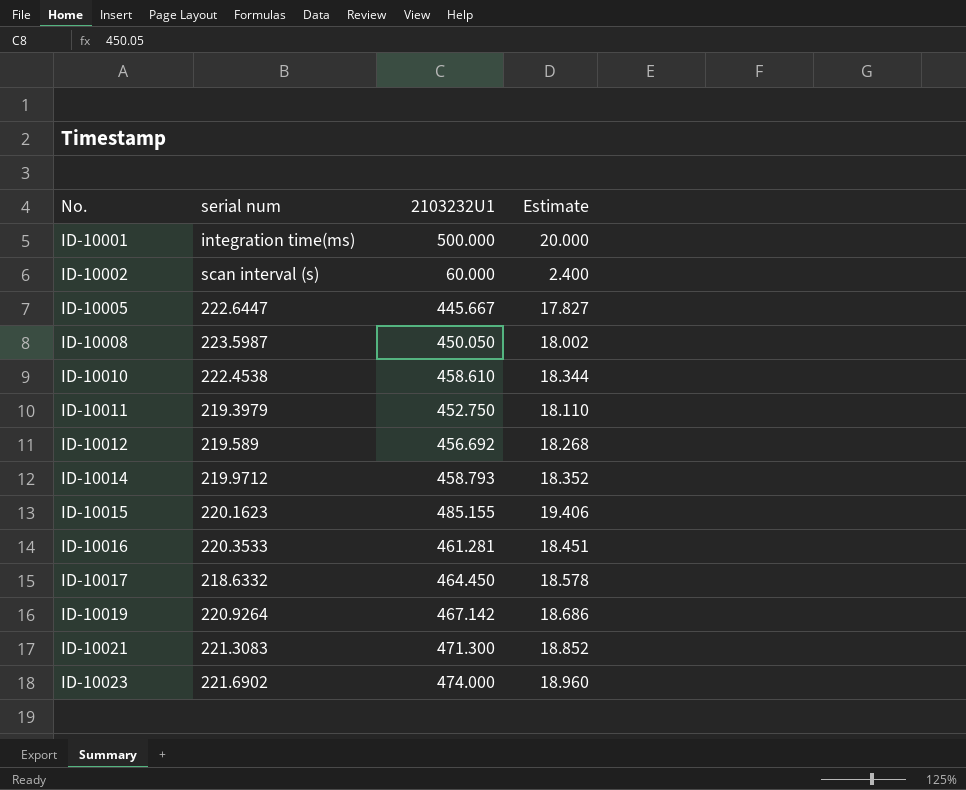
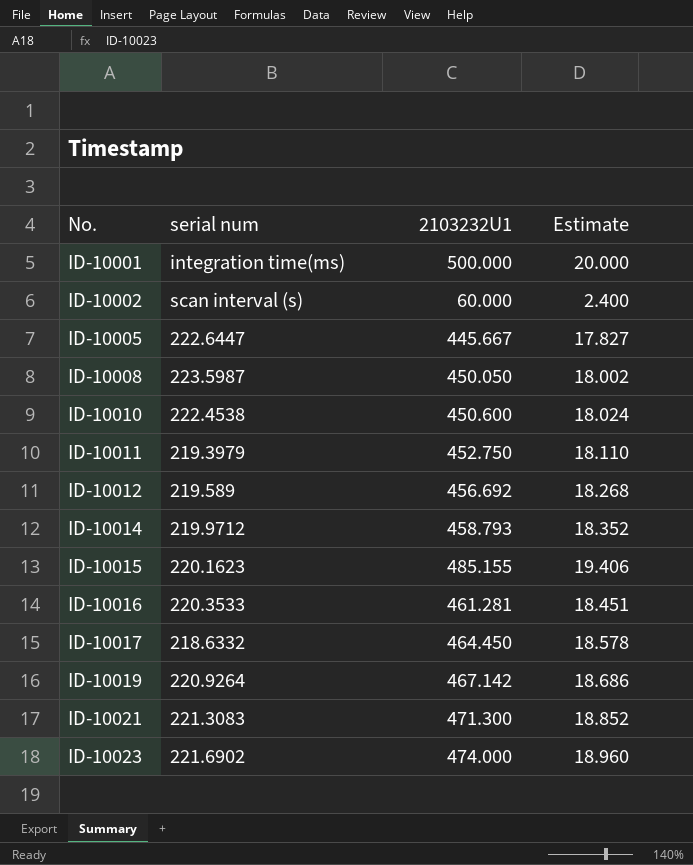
ID-10010 | 2103232U1: 458.610 -> 450.600
ID-10010 | Estimate: 18.344 -> 18.024

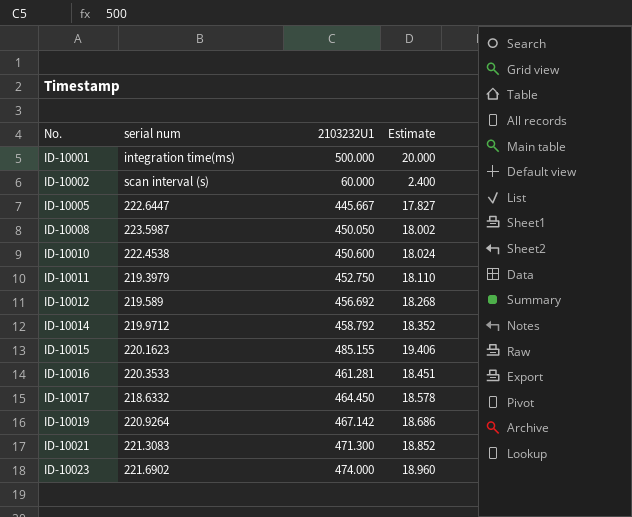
ID-10014 | 2103232U1: 458.793 -> 458.792

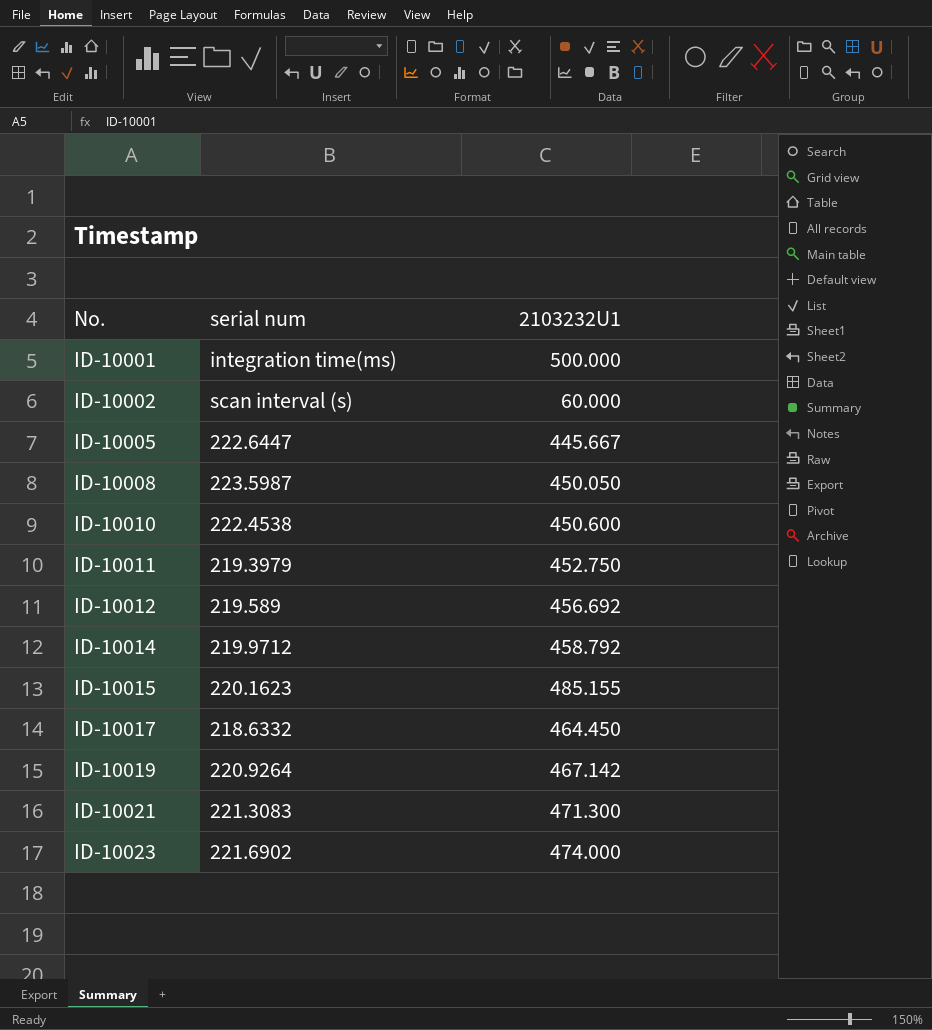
column Estimate | formula: [2103232U1] * 0.04 -> none
row ID-10016: 220.3533 | 461.281 | 18.451 -> none

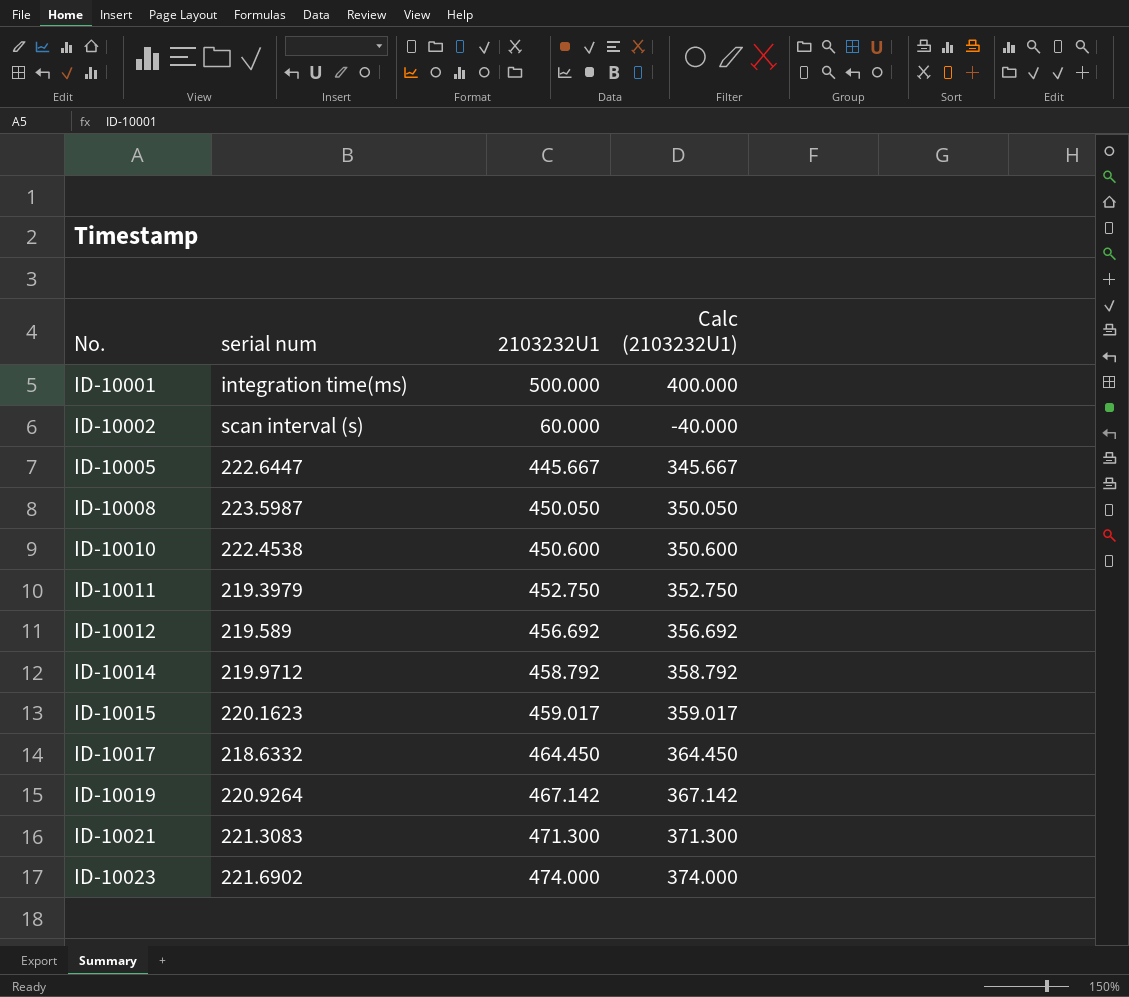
column Calc (2103232U1) | formula: none -> [2103232U1] - 100
ID-10015 | 2103232U1: 485.155 -> 459.017

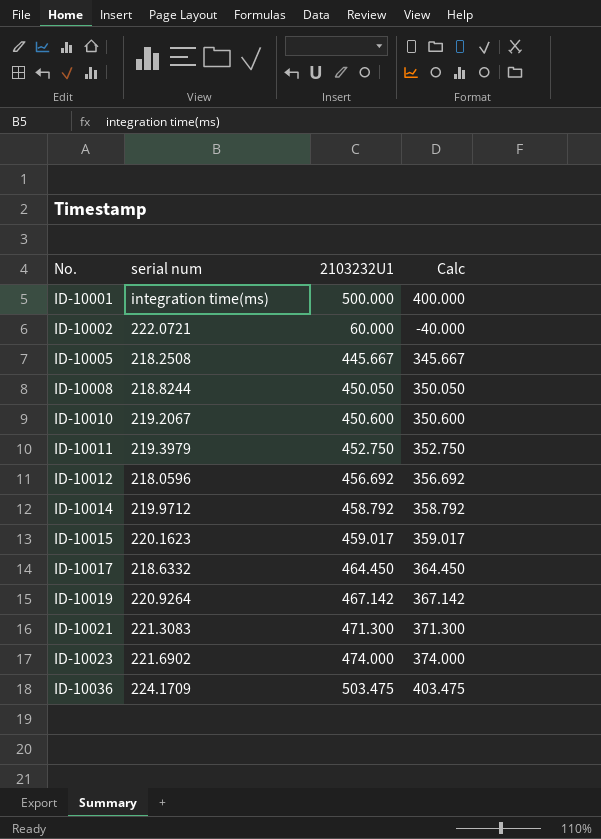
column name: Calc (2103232U1) -> Calc
ID-10002 | serial num: scan interval (s) -> 222.0721
ID-10005 | serial num: 222.6447 -> 218.2508
ID-10008 | serial num: 223.5987 -> 218.8244
ID-10010 | serial num: 222.4538 -> 219.2067
ID-10012 | serial num: 219.589 -> 218.0596
row ID-10036: none -> 224.1709 | 503.475 | 403.475

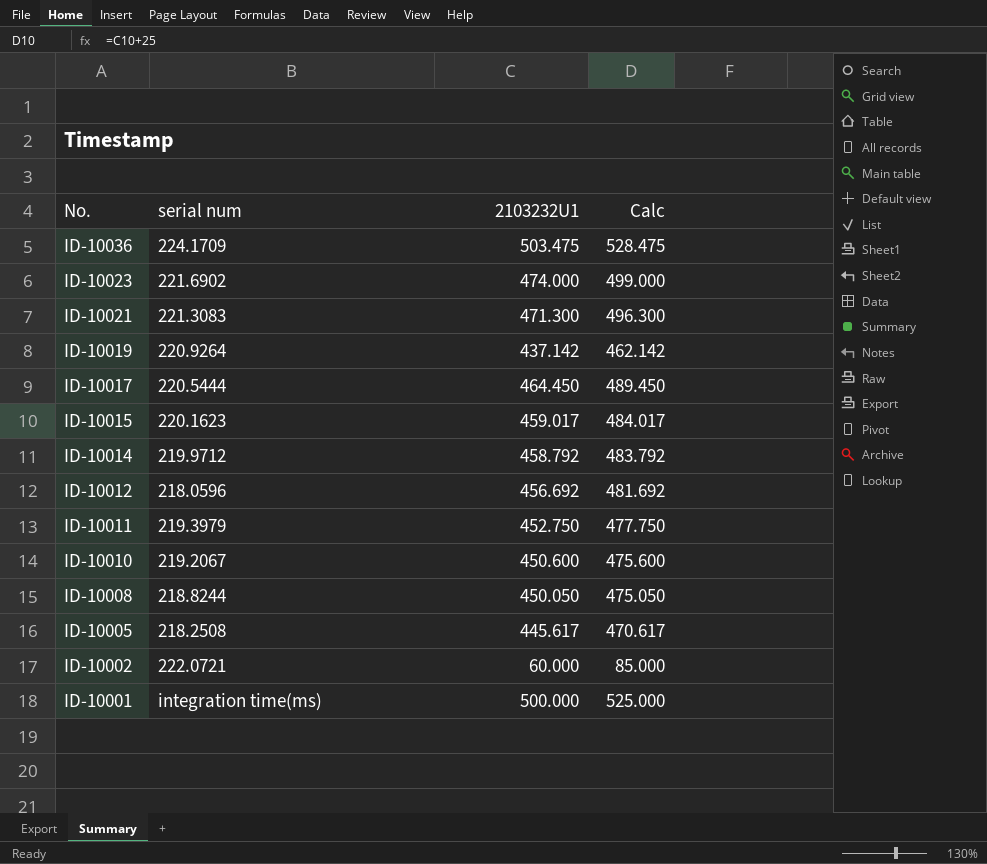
row order: No. ascending -> No. descending
column Calc | formula: [2103232U1] - 100 -> [2103232U1] + 25
ID-10019 | 2103232U1: 467.142 -> 437.142
ID-10017 | serial num: 218.6332 -> 220.5444
ID-10005 | 2103232U1: 445.667 -> 445.617

